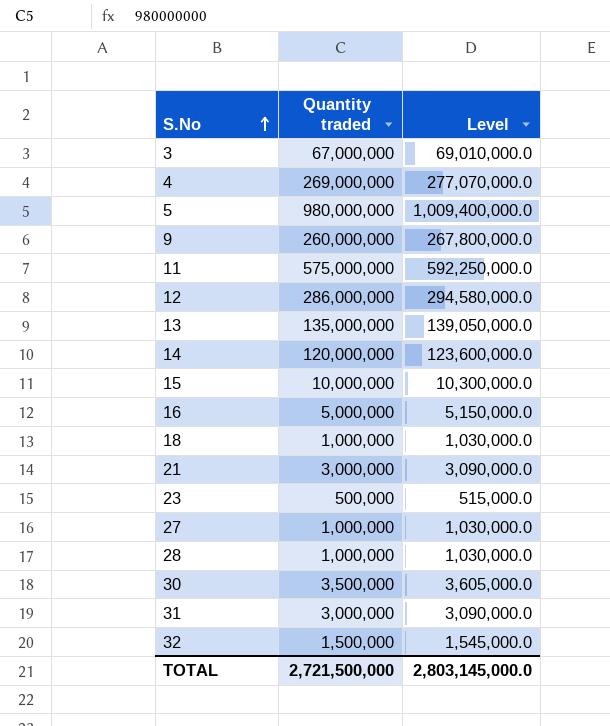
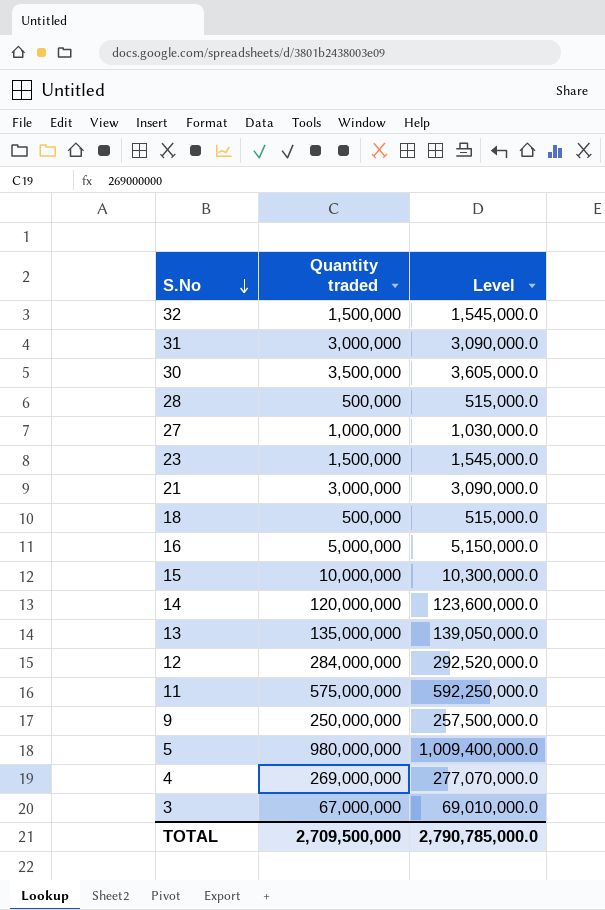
row order: S.No ascending -> S.No descending
28 | Quantity traded: 1,000,000 -> 500,000
28 | Level: 1,030,000.0 -> 515,000.0
23 | Quantity traded: 500,000 -> 1,500,000
23 | Level: 515,000.0 -> 1,545,000.0
18 | Quantity traded: 1,000,000 -> 500,000
18 | Level: 1,030,000.0 -> 515,000.0
12 | Quantity traded: 286,000,000 -> 284,000,000
12 | Level: 294,580,000.0 -> 292,520,000.0
9 | Quantity traded: 260,000,000 -> 250,000,000
9 | Level: 267,800,000.0 -> 257,500,000.0
TOTAL | Quantity traded: 2,721,500,000 -> 2,709,500,000
TOTAL | Level: 2,803,145,000.0 -> 2,790,785,000.0

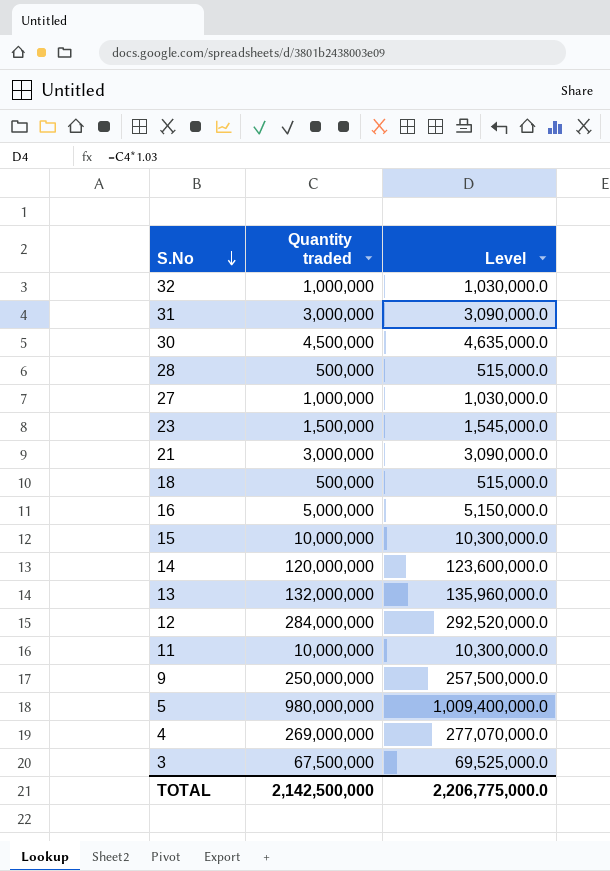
32 | Quantity traded: 1,500,000 -> 1,000,000
32 | Level: 1,545,000.0 -> 1,030,000.0
30 | Quantity traded: 3,500,000 -> 4,500,000
30 | Level: 3,605,000.0 -> 4,635,000.0
13 | Quantity traded: 135,000,000 -> 132,000,000
13 | Level: 139,050,000.0 -> 135,960,000.0
11 | Quantity traded: 575,000,000 -> 10,000,000
11 | Level: 592,250,000.0 -> 10,300,000.0
3 | Quantity traded: 67,000,000 -> 67,500,000
3 | Level: 69,010,000.0 -> 69,525,000.0
TOTAL | Quantity traded: 2,709,500,000 -> 2,142,500,000
TOTAL | Level: 2,790,785,000.0 -> 2,206,775,000.0

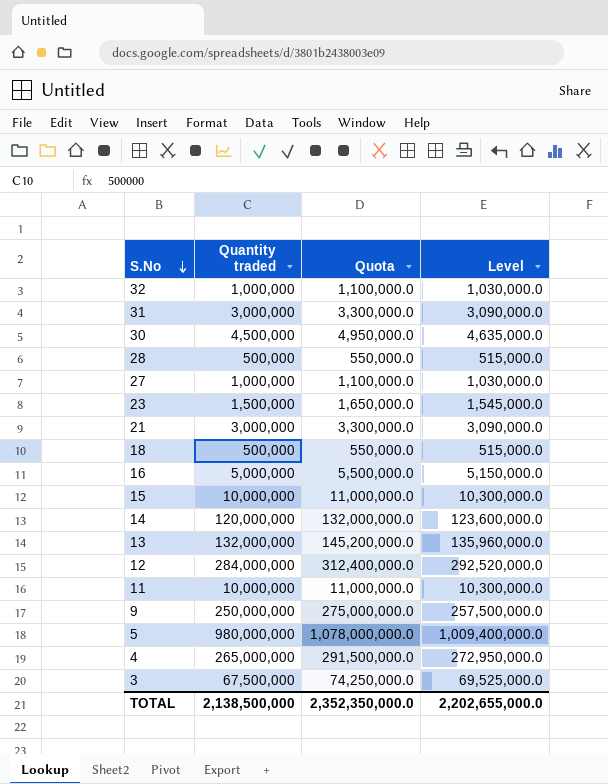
column Quota | formula: none -> [Quantity traded] * 1.1
4 | Quantity traded: 269,000,000 -> 265,000,000
4 | Level: 277,070,000.0 -> 272,950,000.0
TOTAL | Quantity traded: 2,142,500,000 -> 2,138,500,000
TOTAL | Level: 2,206,775,000.0 -> 2,202,655,000.0

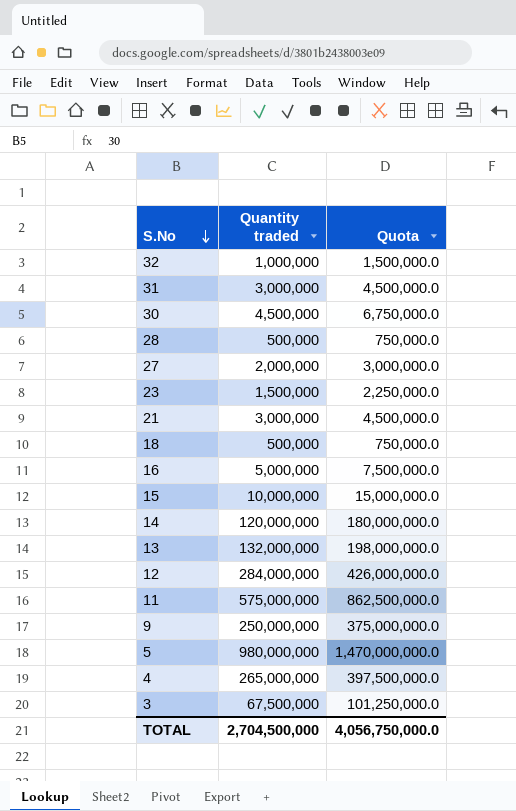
column Level | formula: [Quantity traded] * 1.03 -> none
column Quota | formula: [Quantity traded] * 1.1 -> [Quantity traded] * 1.5
27 | Quantity traded: 1,000,000 -> 2,000,000
11 | Quantity traded: 10,000,000 -> 575,000,000
TOTAL | Quantity traded: 2,138,500,000 -> 2,704,500,000
TOTAL | Quota: 2,352,350,000.0 -> 4,056,750,000.0

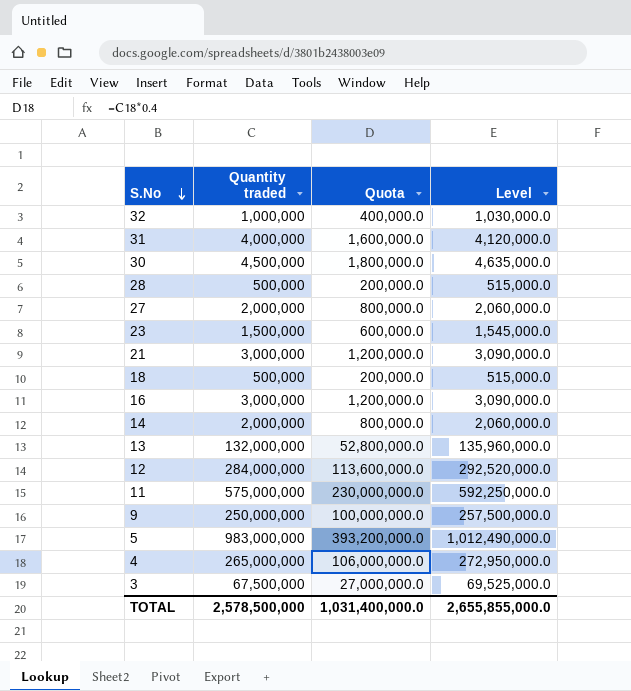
column Quota | formula: [Quantity traded] * 1.5 -> [Quantity traded] * 0.4
column Level | formula: none -> [Quantity traded] * 1.03
row 15: 10,000,000 | 15,000,000.0 -> none
31 | Quantity traded: 3,000,000 -> 4,000,000
16 | Quantity traded: 5,000,000 -> 3,000,000
14 | Quantity traded: 120,000,000 -> 2,000,000
5 | Quantity traded: 980,000,000 -> 983,000,000
TOTAL | Quantity traded: 2,704,500,000 -> 2,578,500,000
TOTAL | Quota: 4,056,750,000.0 -> 1,031,400,000.0

